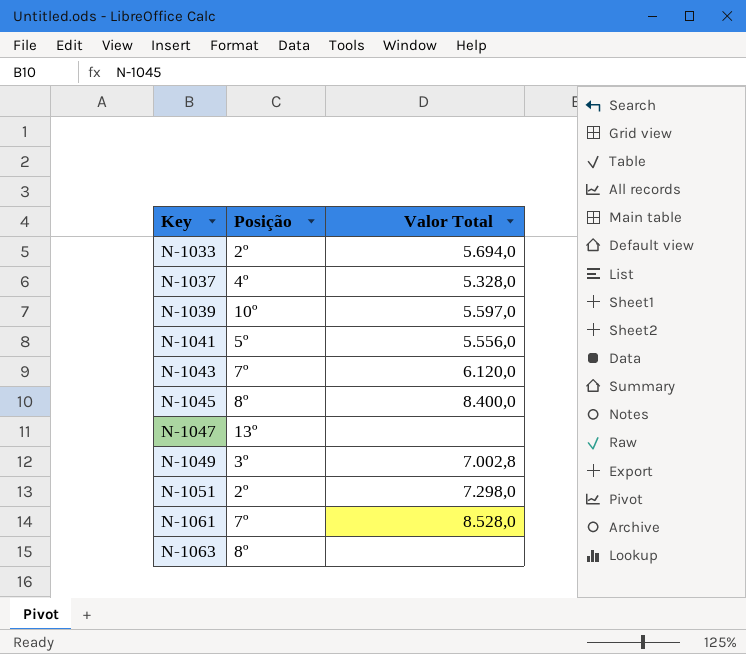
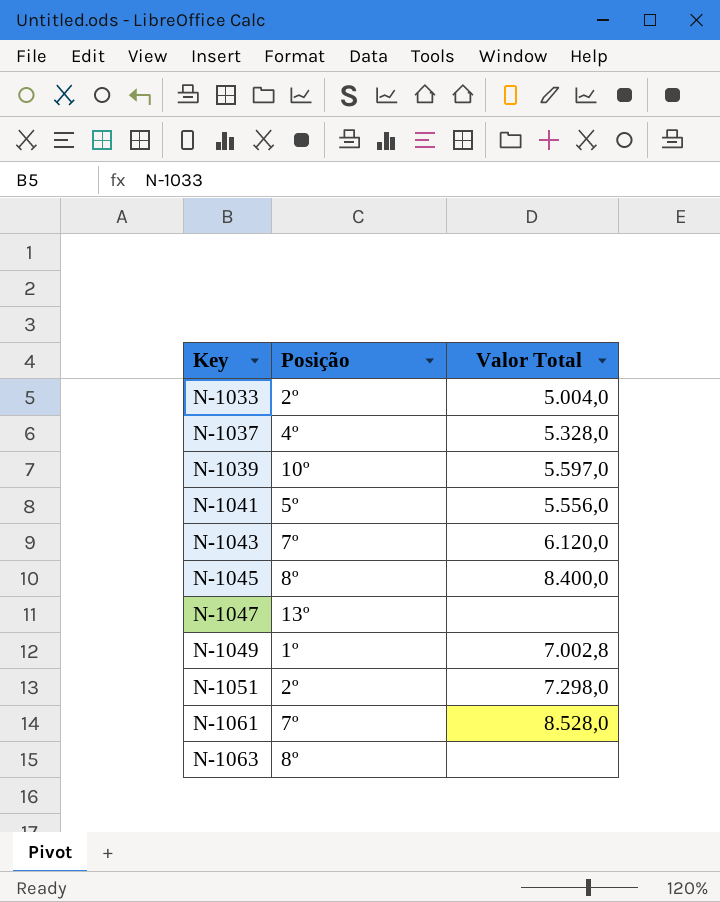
N-1033 | Valor Total: 5.694,0 -> 5.004,0
N-1049 | Posição: 3º -> 1º

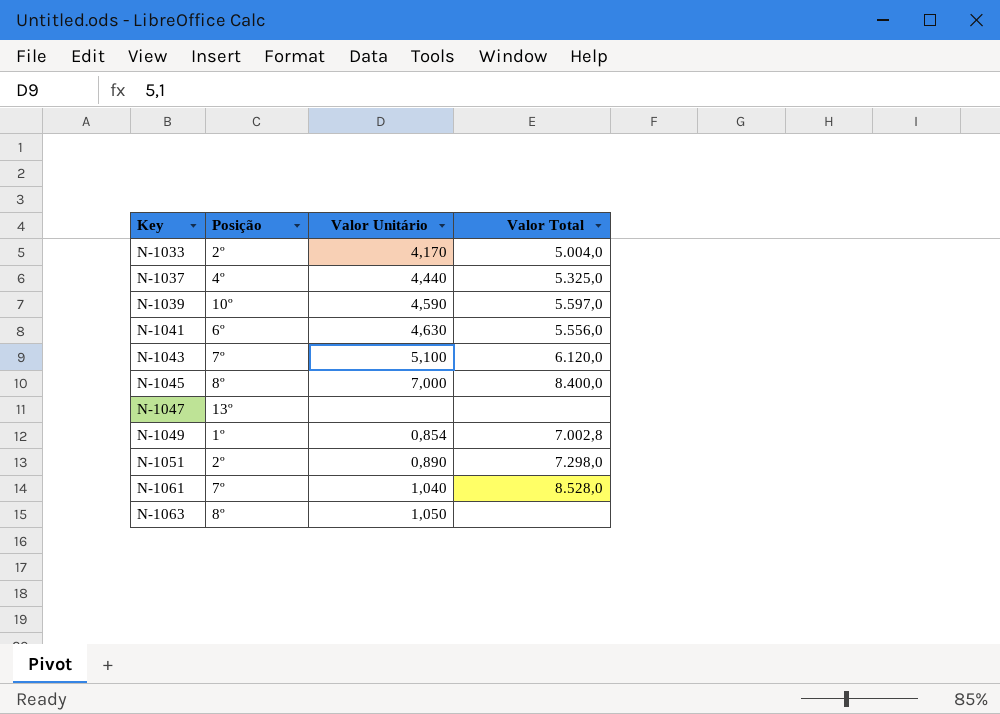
column Valor Unitário | position: none -> 3
N-1037 | Valor Total: 5.328,0 -> 5.325,0
N-1041 | Posição: 5º -> 6º

